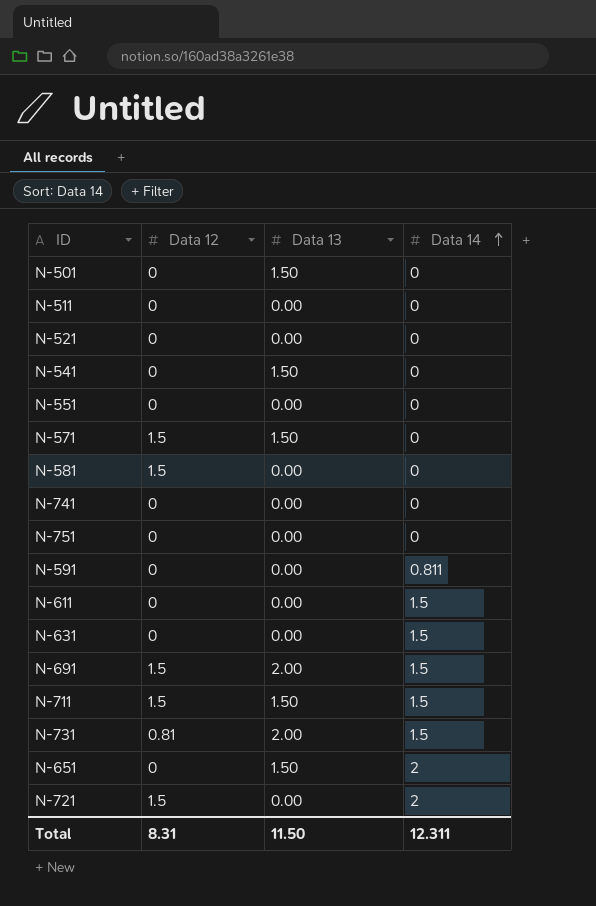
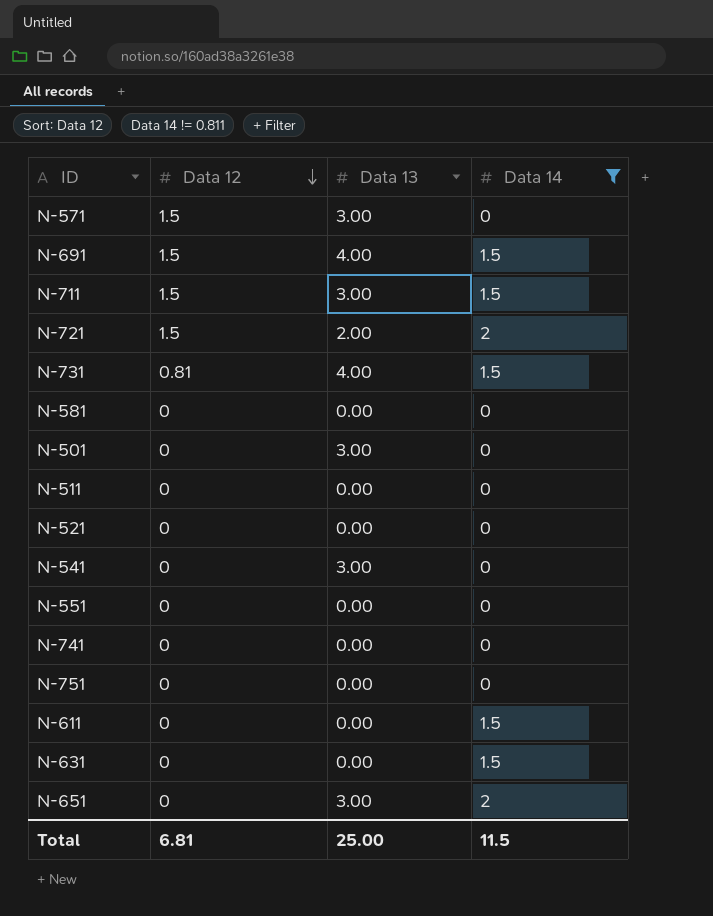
filter: none -> Data 14 != 0.811
row order: Data 14 ascending -> Data 12 descending
N-571 | Data 13: 1.50 -> 3.00
N-691 | Data 13: 2.00 -> 4.00
N-711 | Data 13: 1.50 -> 3.00
N-721 | Data 13: 0.00 -> 2.00
N-731 | Data 13: 2.00 -> 4.00
N-581 | Data 12: 1.5 -> 0
N-501 | Data 13: 1.50 -> 3.00
N-541 | Data 13: 1.50 -> 3.00
N-651 | Data 13: 1.50 -> 3.00
Total | Data 12: 8.31 -> 6.81
Total | Data 13: 11.50 -> 25.00
Total | Data 14: 12.311 -> 11.5

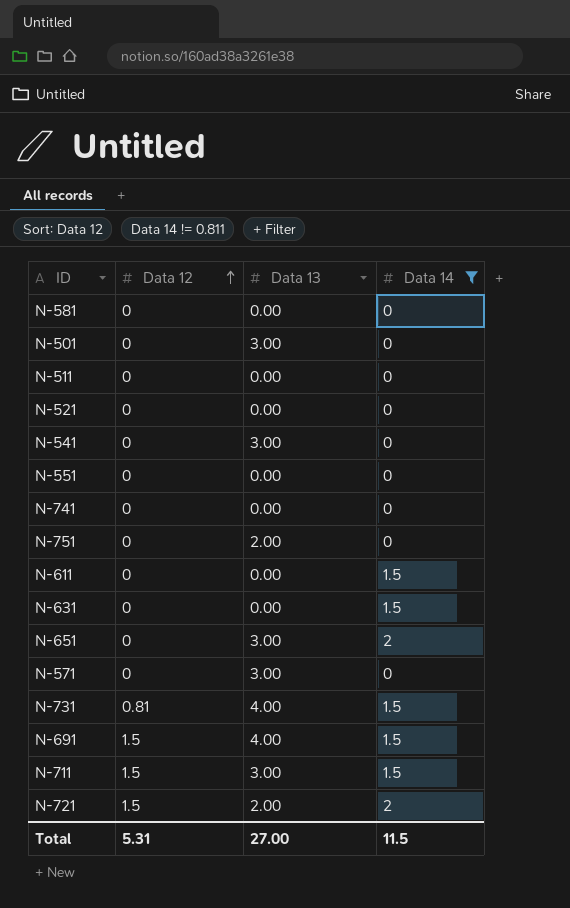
row order: Data 12 descending -> Data 12 ascending
N-751 | Data 13: 0.00 -> 2.00
N-571 | Data 12: 1.5 -> 0
Total | Data 12: 6.81 -> 5.31
Total | Data 13: 25.00 -> 27.00

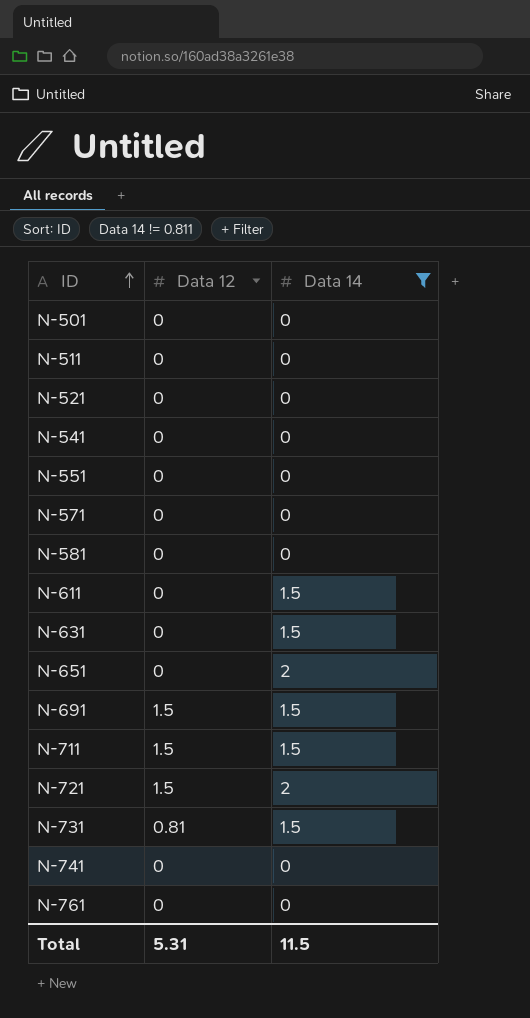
row order: Data 12 ascending -> ID ascending
column Data 13 | position: 3 -> none
row N-751: 0 | 2.00 | 0 -> none
row N-761: none -> 0 | 0

